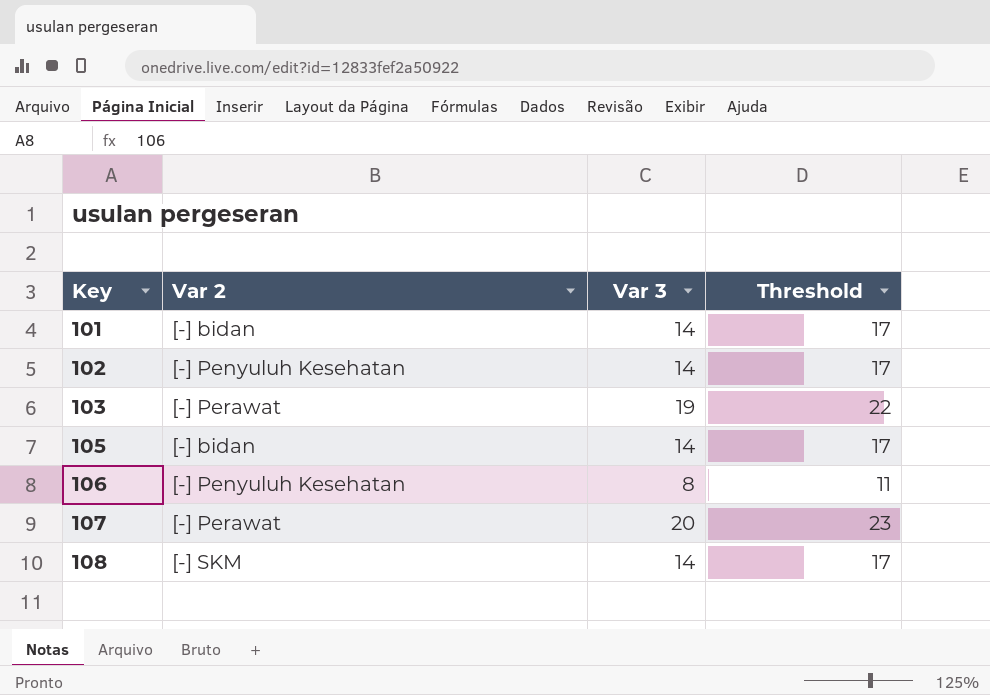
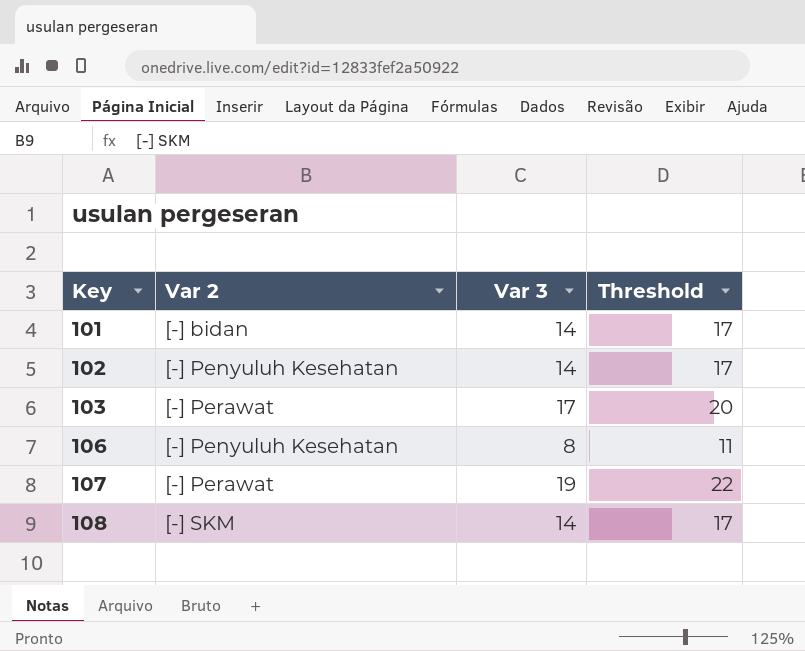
row 105: [-] bidan | 14 | 17 -> none
103 | Var 3: 19 -> 17
103 | Threshold: 22 -> 20
107 | Var 3: 20 -> 19
107 | Threshold: 23 -> 22

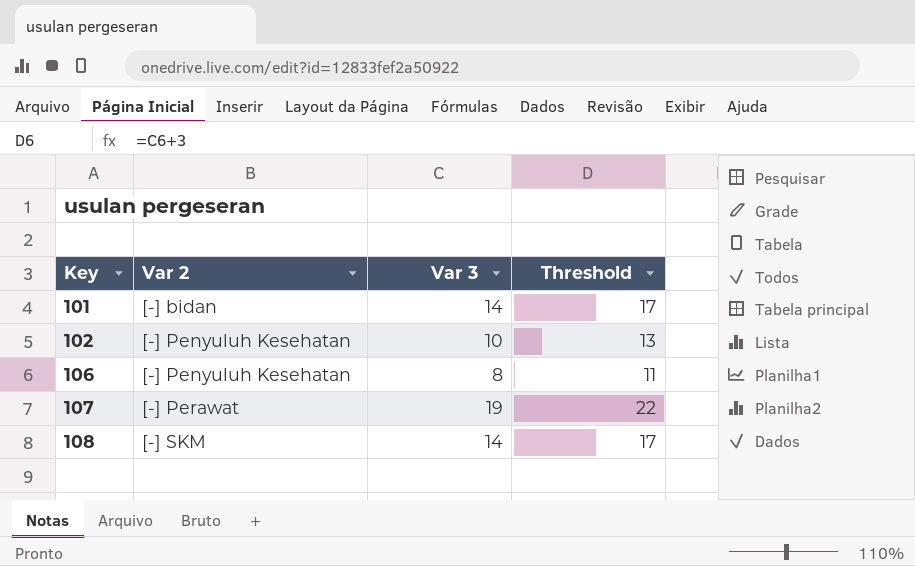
row 103: [-] Perawat | 17 | 20 -> none
102 | Var 3: 14 -> 10
102 | Threshold: 17 -> 13

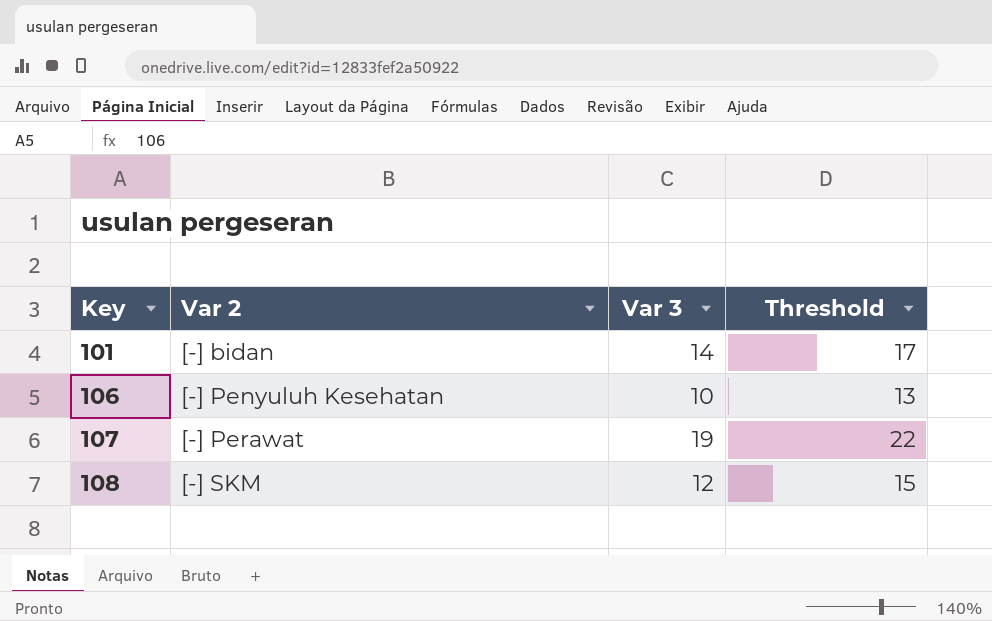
row 102: [-] Penyuluh Kesehatan | 10 | 13 -> none
106 | Var 3: 8 -> 10
106 | Threshold: 11 -> 13
108 | Var 3: 14 -> 12
108 | Threshold: 17 -> 15

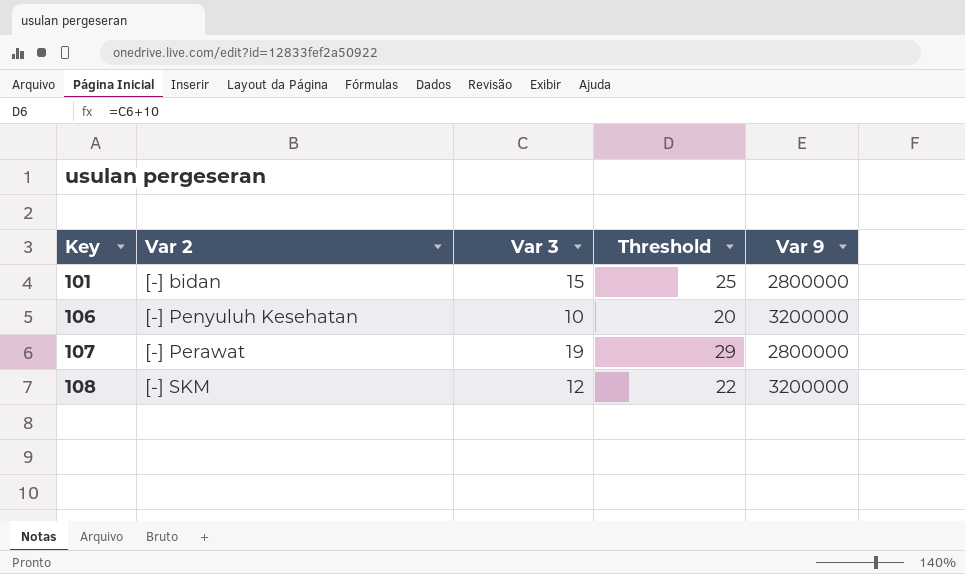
column Threshold | formula: [Var 3] + 3 -> [Var 3] + 10
column Var 9 | position: none -> 5
101 | Var 3: 14 -> 15

